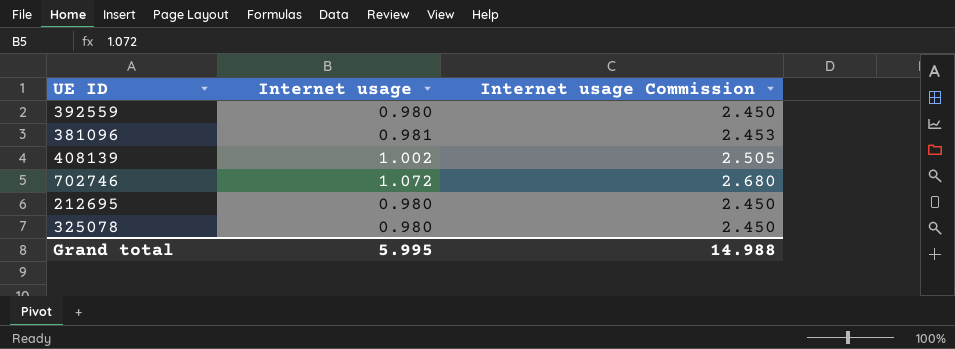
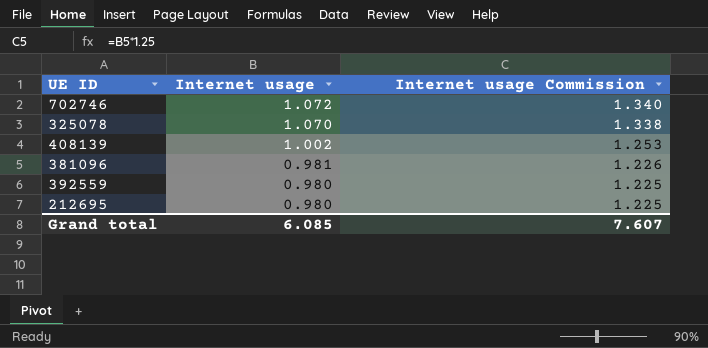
row order: none -> Internet usage descending
column Internet usage Commission | formula: [Internet usage] * 2.5 -> [Internet usage] * 1.25
325078 | Internet usage: 0.980 -> 1.070
Grand total | Internet usage: 5.995 -> 6.085
Grand total | Internet usage Commission: 14.988 -> 7.607

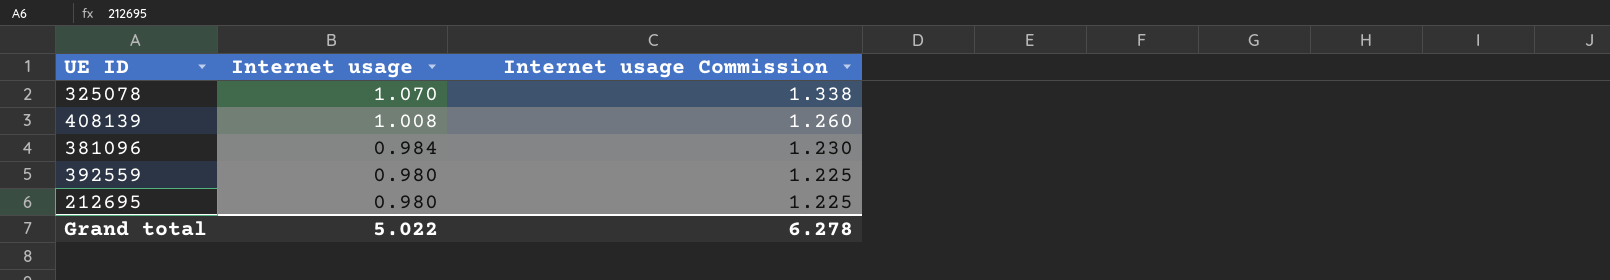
row 702746: 1.072 | 1.340 -> none
408139 | Internet usage: 1.002 -> 1.008
408139 | Internet usage Commission: 1.253 -> 1.260
381096 | Internet usage: 0.981 -> 0.984
381096 | Internet usage Commission: 1.226 -> 1.230
Grand total | Internet usage: 6.085 -> 5.022
Grand total | Internet usage Commission: 7.607 -> 6.278

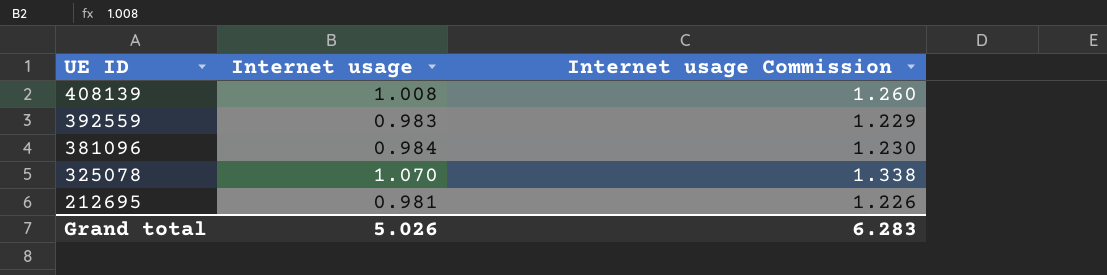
row order: Internet usage descending -> UE ID descending
392559 | Internet usage: 0.980 -> 0.983
392559 | Internet usage Commission: 1.225 -> 1.229
212695 | Internet usage: 0.980 -> 0.981
212695 | Internet usage Commission: 1.225 -> 1.226
Grand total | Internet usage: 5.022 -> 5.026
Grand total | Internet usage Commission: 6.278 -> 6.283

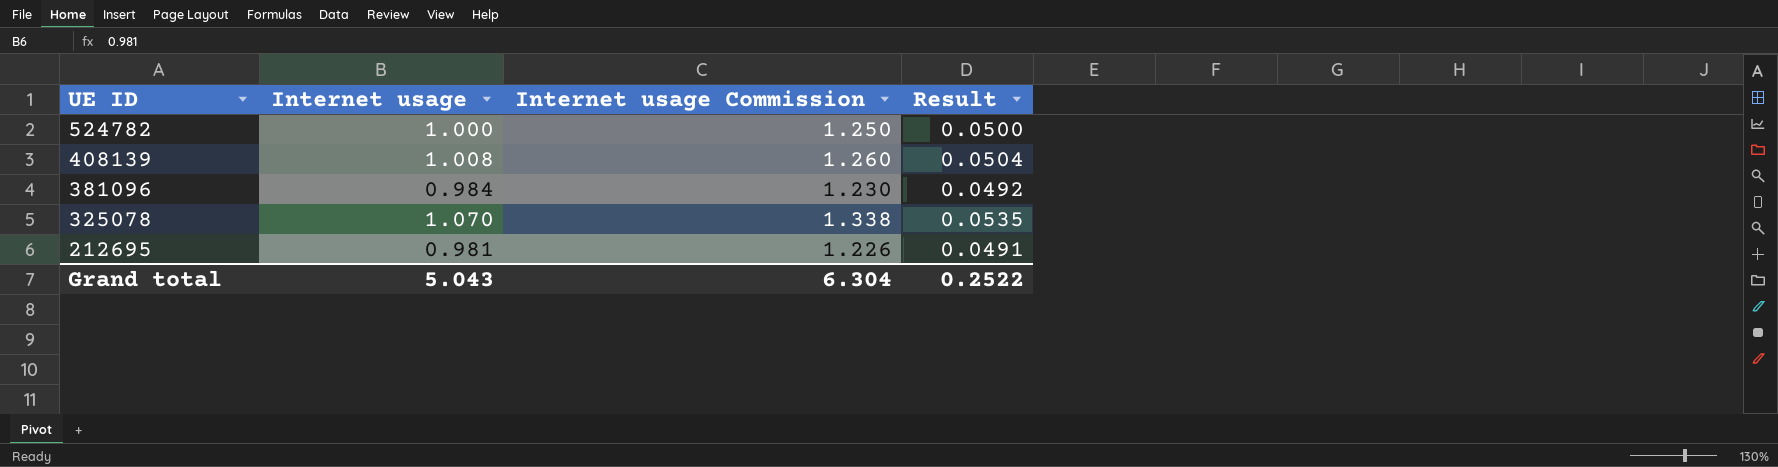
column Result | formula: none -> [Internet usage] * 0.05
row 392559: 0.983 | 1.229 -> none
row 524782: none -> 1.000 | 1.250 | 0.0500
Grand total | Internet usage: 5.026 -> 5.043
Grand total | Internet usage Commission: 6.283 -> 6.304

